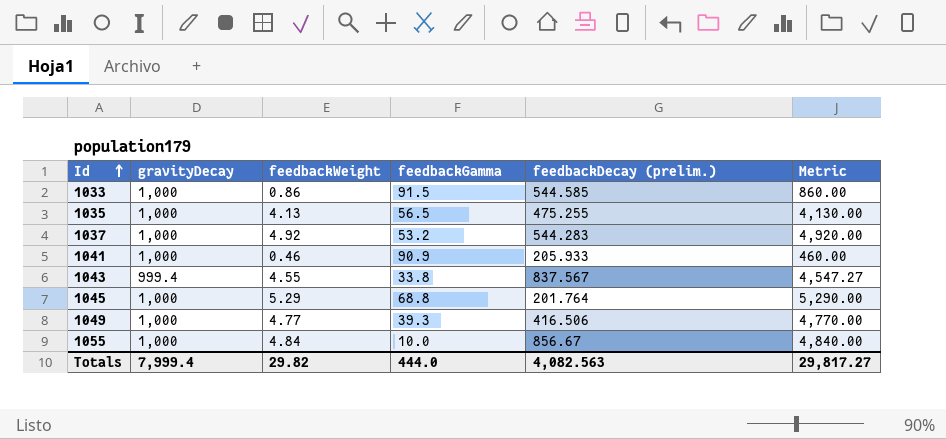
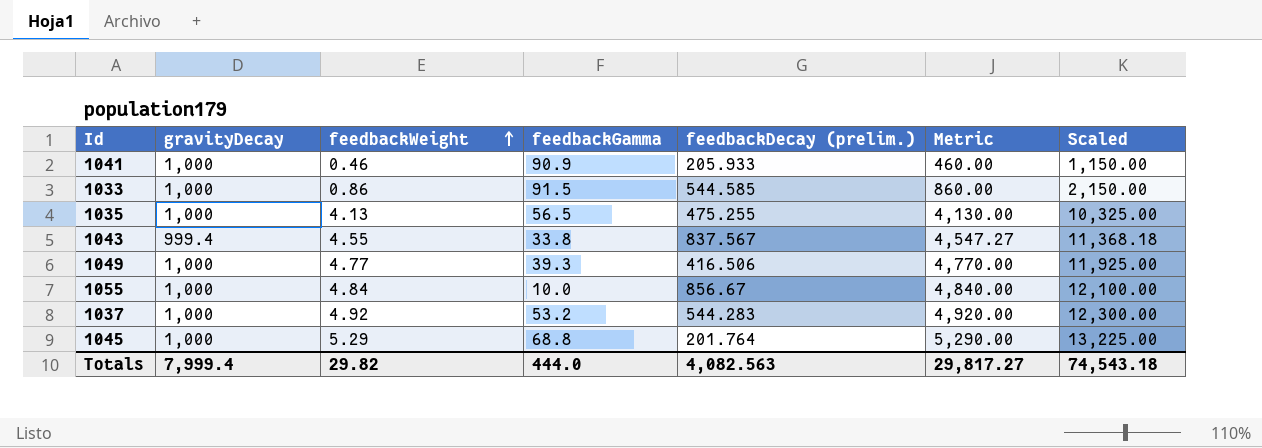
row order: Id ascending -> feedbackWeight ascending
column Scaled | formula: none -> [Metric] * 2.5

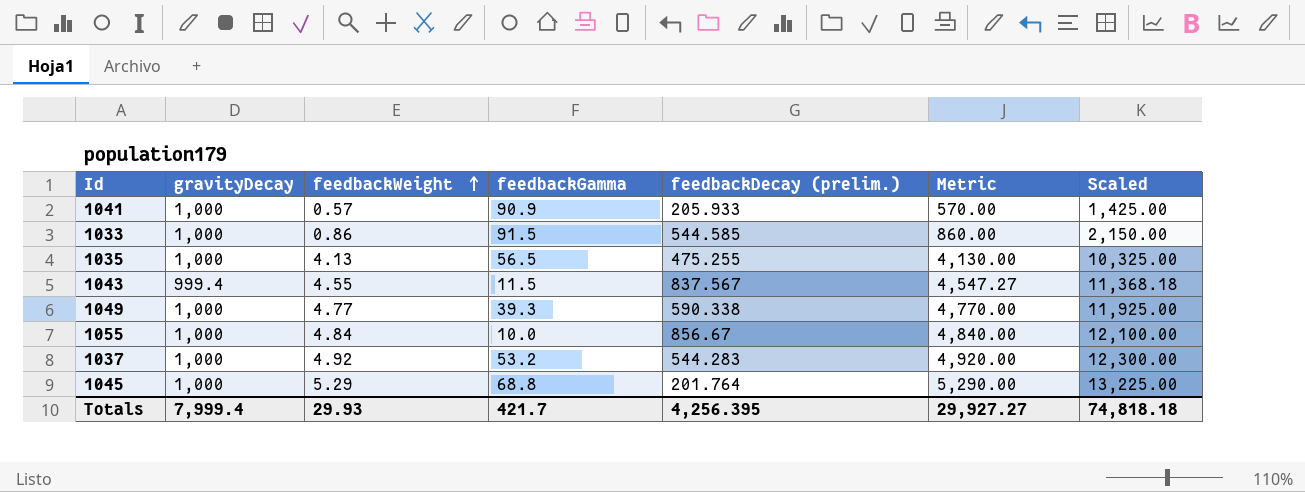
1041 | feedbackWeight: 0.46 -> 0.57
1041 | Metric: 460.00 -> 570.00
1041 | Scaled: 1,150.00 -> 1,425.00
1043 | feedbackGamma: 33.8 -> 11.5
1049 | feedbackDecay (prelim.): 416.506 -> 590.338
Totals | feedbackWeight: 29.82 -> 29.93
Totals | feedbackGamma: 444.0 -> 421.7
Totals | feedbackDecay (prelim.): 4,082.563 -> 4,256.395
Totals | Metric: 29,817.27 -> 29,927.27
Totals | Scaled: 74,543.18 -> 74,818.18

